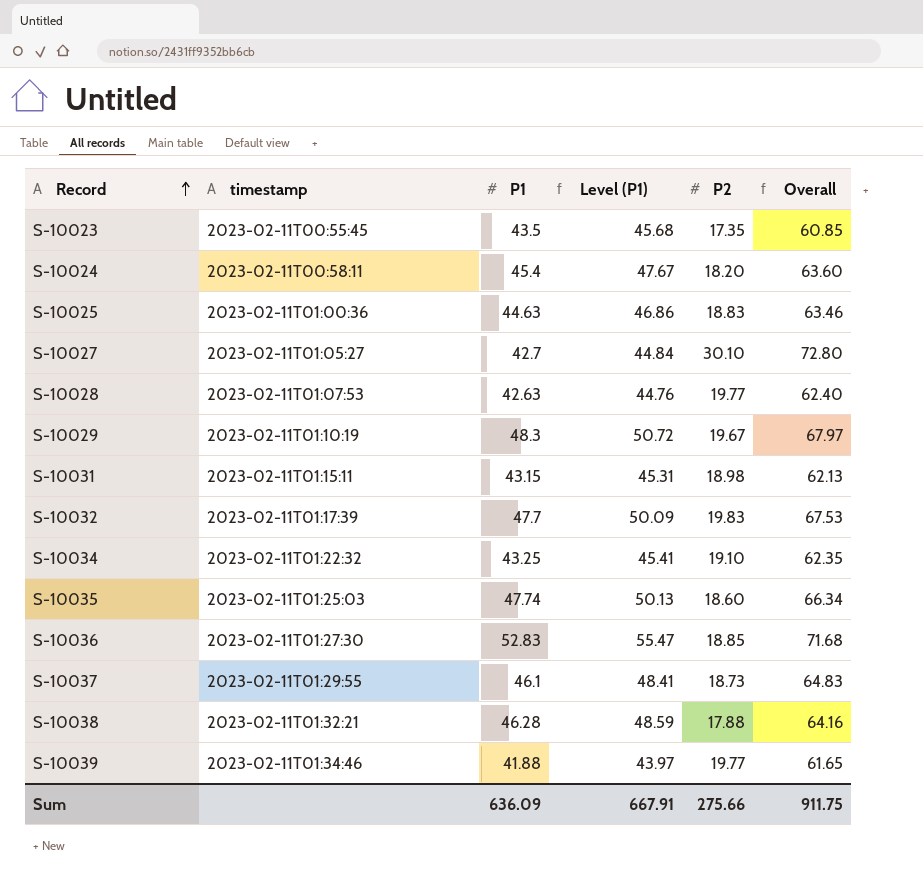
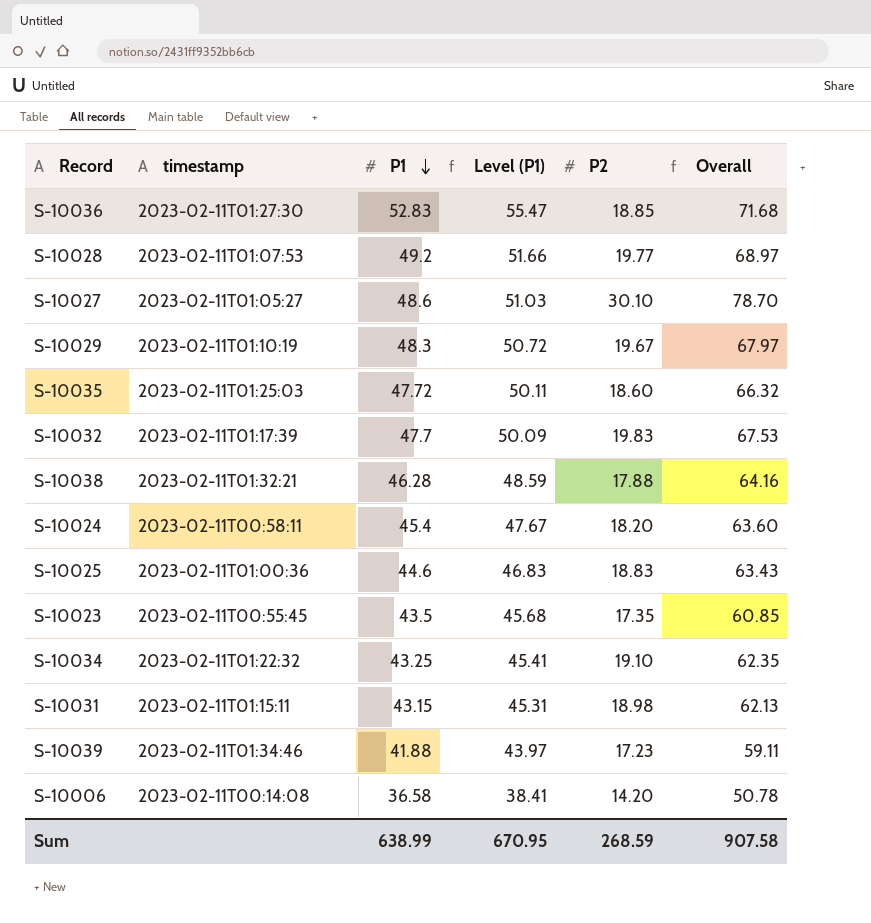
row order: Record ascending -> P1 descending
row S-10037: 2023-02-11T01:29:55 | 46.1 | 48.41 | 18.73 | 64.83 -> none
S-10028 | P1: 42.63 -> 49.2
S-10028 | Level (P1): 44.76 -> 51.66
S-10028 | Overall: 62.40 -> 68.97
S-10027 | P1: 42.7 -> 48.6
S-10027 | Level (P1): 44.84 -> 51.03
S-10027 | Overall: 72.80 -> 78.70
S-10035 | P1: 47.74 -> 47.72
S-10035 | Level (P1): 50.13 -> 50.11
S-10035 | Overall: 66.34 -> 66.32
S-10025 | P1: 44.63 -> 44.6
S-10025 | Level (P1): 46.86 -> 46.83
S-10025 | Overall: 63.46 -> 63.43
S-10039 | P2: 19.77 -> 17.23
S-10039 | Overall: 61.65 -> 59.11
row S-10006: none -> 2023-02-11T00:14:08 | 36.58 | 38.41 | 14.20 | 50.78
Sum | P1: 636.09 -> 638.99
Sum | Level (P1): 667.91 -> 670.95
Sum | P2: 275.66 -> 268.59
Sum | Overall: 911.75 -> 907.58

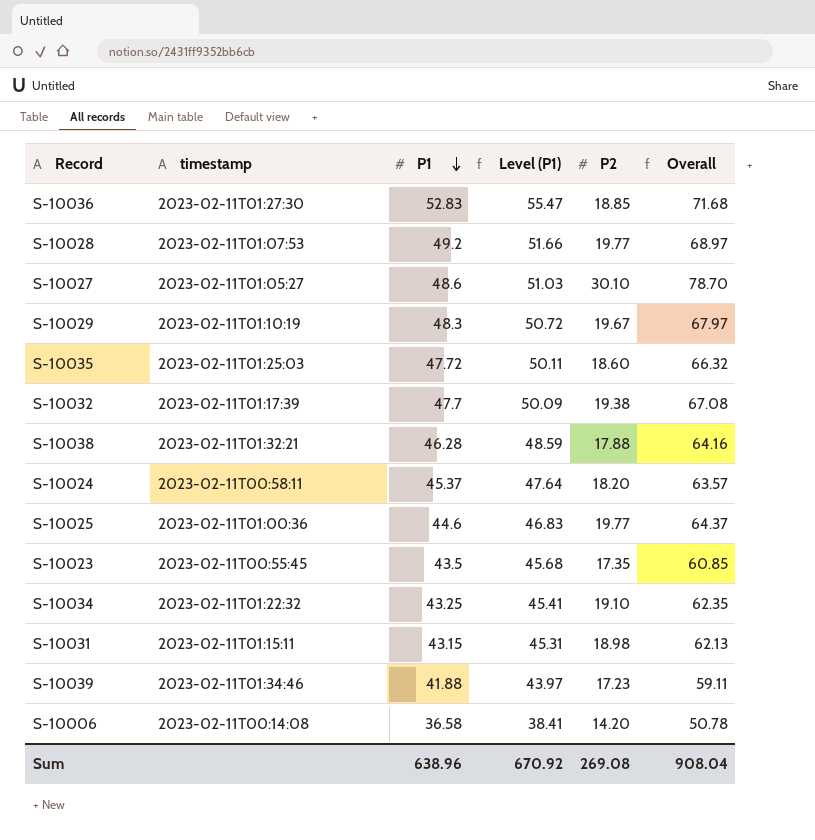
S-10032 | P2: 19.83 -> 19.38
S-10032 | Overall: 67.53 -> 67.08
S-10024 | P1: 45.4 -> 45.37
S-10024 | Level (P1): 47.67 -> 47.64
S-10024 | Overall: 63.60 -> 63.57
S-10025 | P2: 18.83 -> 19.77
S-10025 | Overall: 63.43 -> 64.37
Sum | P1: 638.99 -> 638.96
Sum | Level (P1): 670.95 -> 670.92
Sum | P2: 268.59 -> 269.08
Sum | Overall: 907.58 -> 908.04

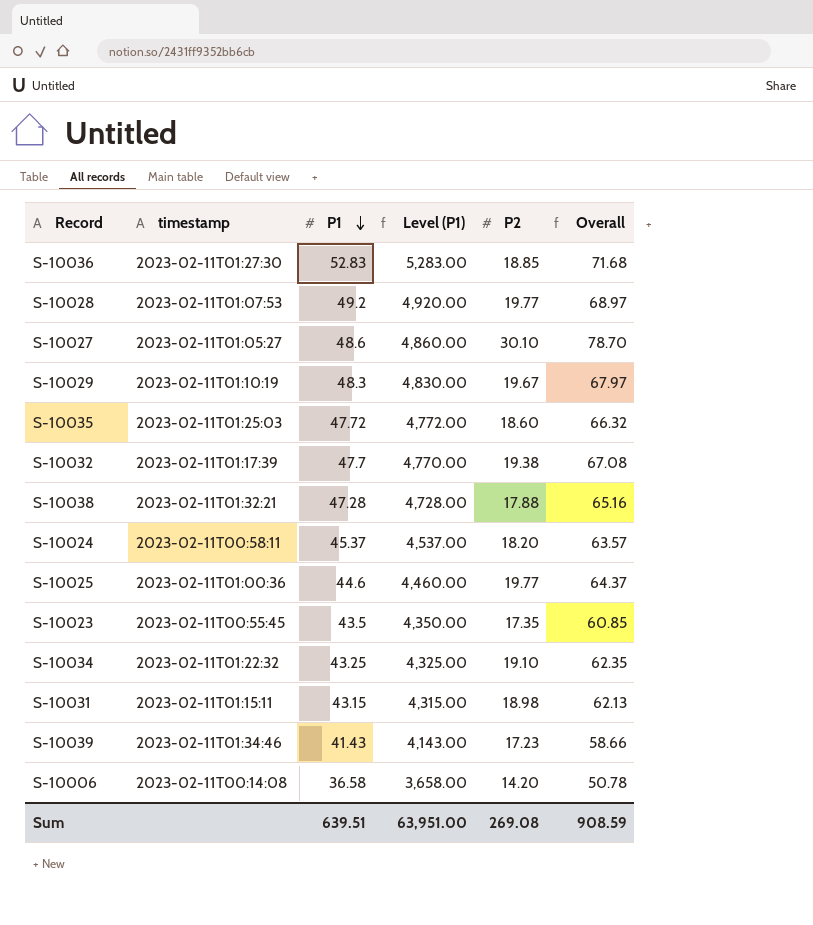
column Level (P1) | formula: [P1] * 1.05 -> [P1] * 100
S-10038 | P1: 46.28 -> 47.28
S-10038 | Overall: 64.16 -> 65.16
S-10039 | P1: 41.88 -> 41.43
S-10039 | Overall: 59.11 -> 58.66
Sum | P1: 638.96 -> 639.51
Sum | Level (P1): 670.92 -> 63,951.00
Sum | Overall: 908.04 -> 908.59

